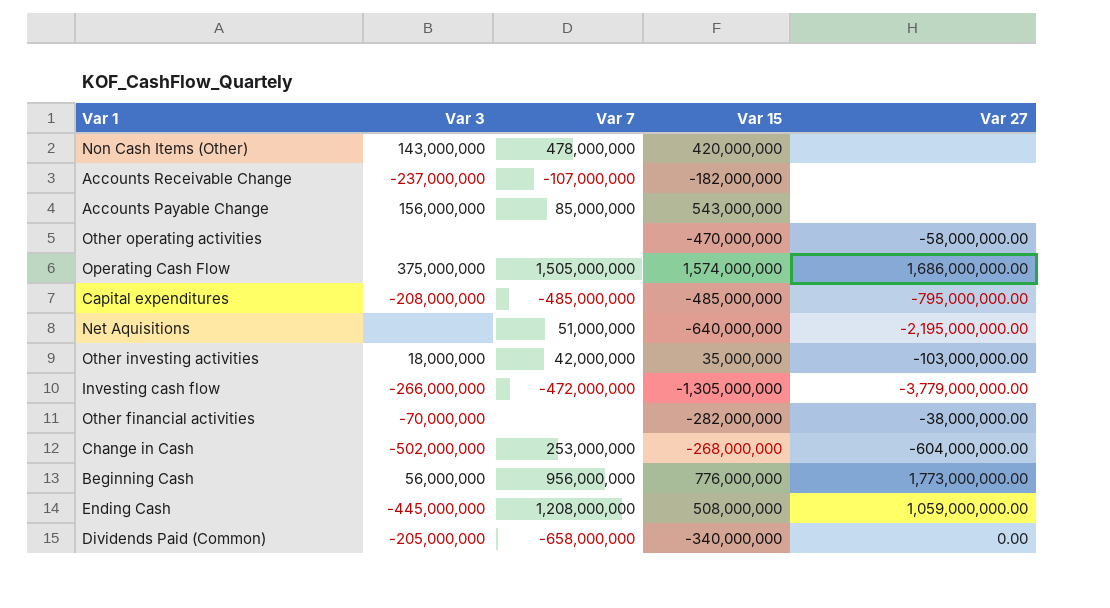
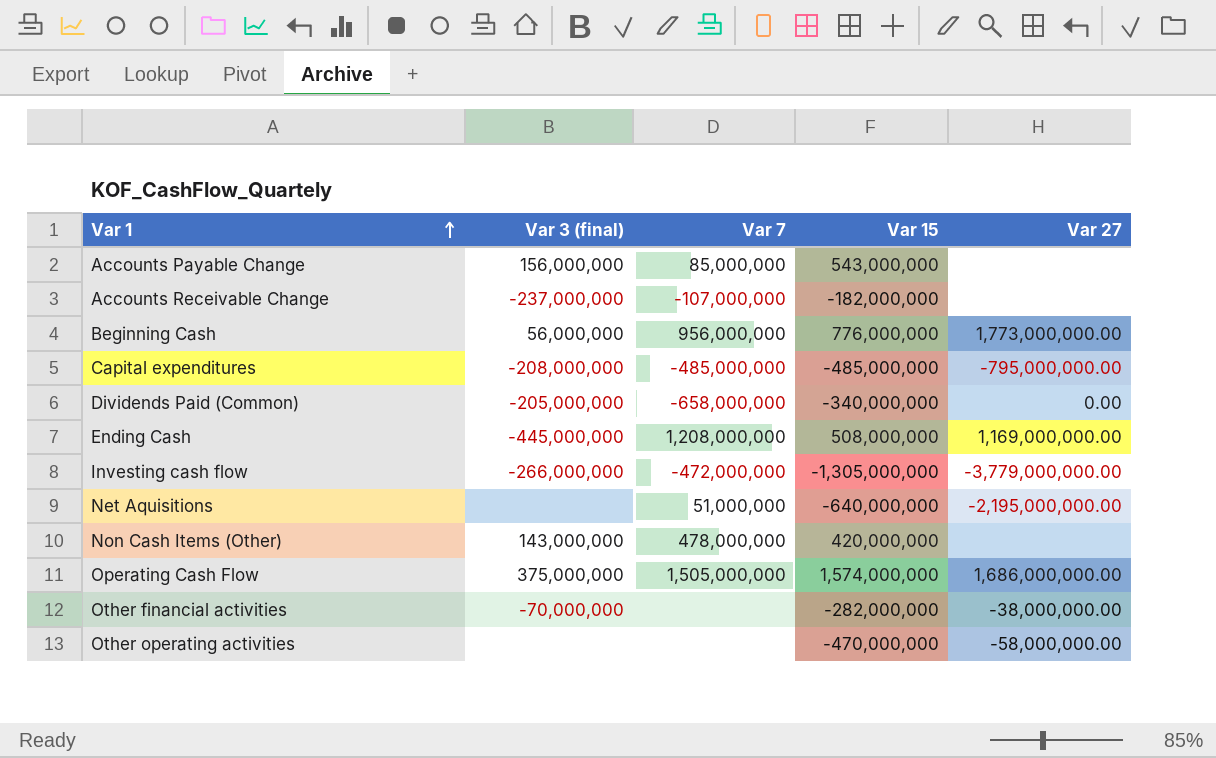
row order: none -> Var 1 ascending
column name: Var 3 -> Var 3 (final)
row Other investing activities: 18,000,000 | 42,000,000 | 35,000,000 | -103,000,000.00 -> none
row Change in Cash: -502,000,000 | 253,000,000 | -268,000,000 | -604,000,000.00 -> none
Ending Cash | Var 27: 1,059,000,000.00 -> 1,169,000,000.00

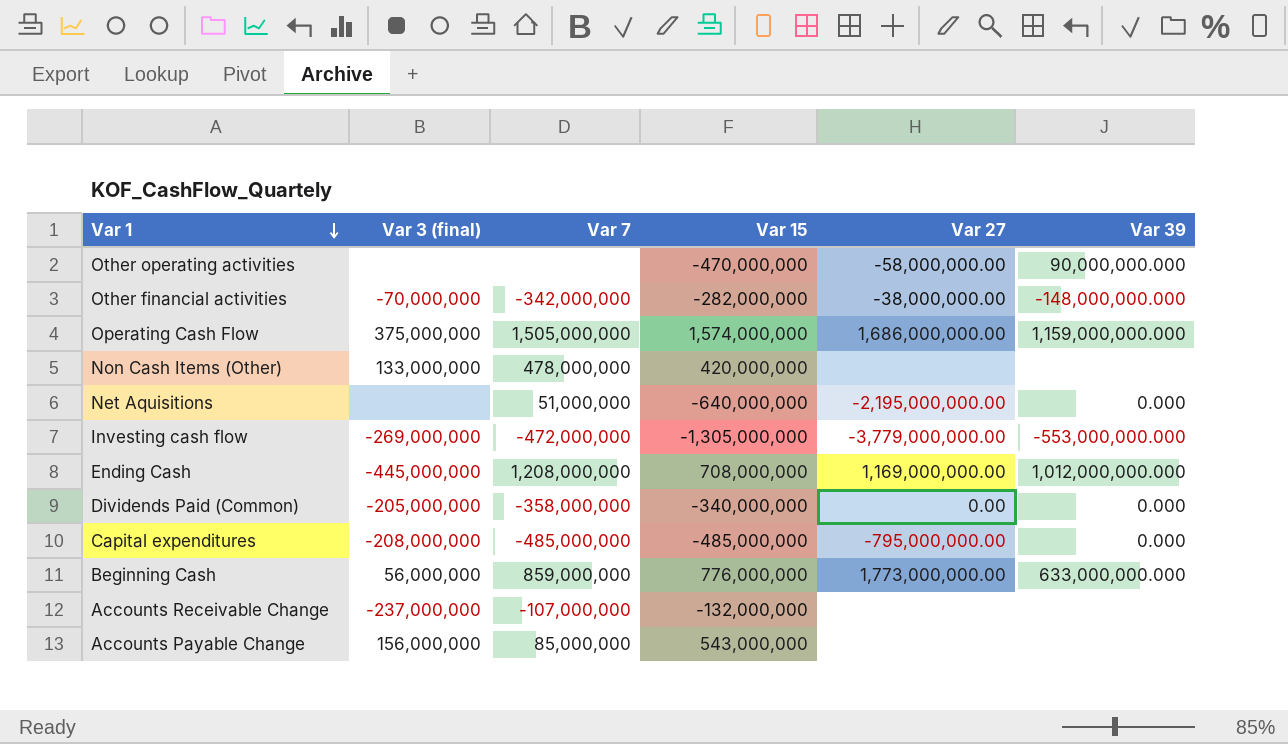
row order: Var 1 ascending -> Var 1 descending
column Var 39 | position: none -> 6
Other financial activities | Var 7: none -> -342,000,000
Non Cash Items (Other) | Var 3 (final): 143,000,000 -> 133,000,000
Investing cash flow | Var 3 (final): -266,000,000 -> -269,000,000
Ending Cash | Var 15: 508,000,000 -> 708,000,000
Dividends Paid (Common) | Var 7: -658,000,000 -> -358,000,000
Beginning Cash | Var 7: 956,000,000 -> 859,000,000
Accounts Receivable Change | Var 15: -182,000,000 -> -132,000,000

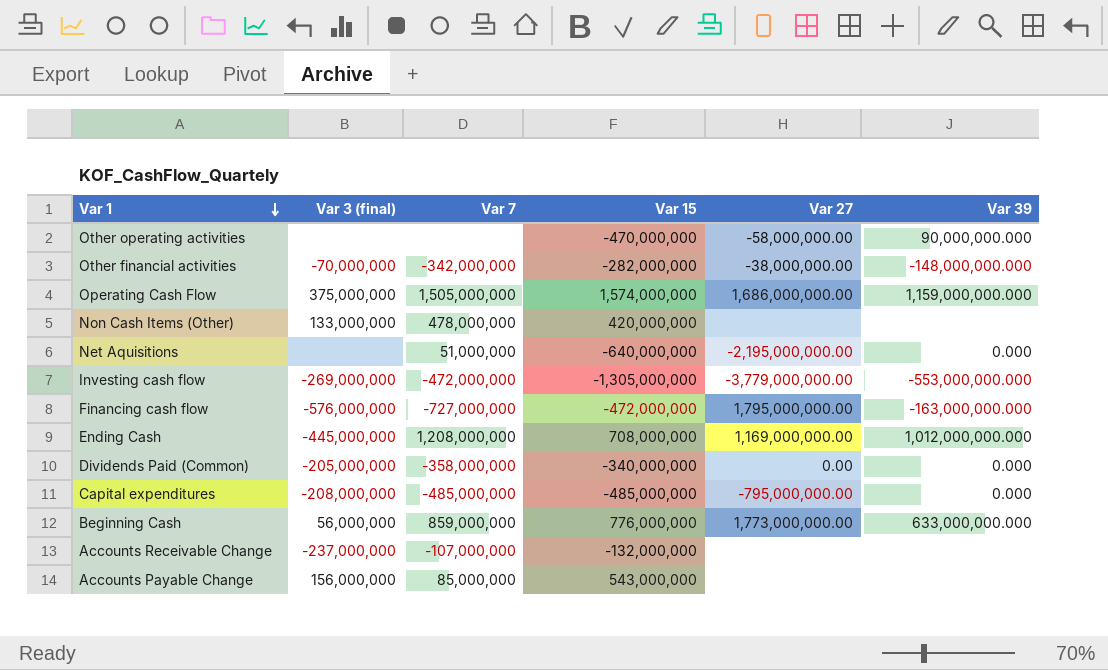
row Financing cash flow: none -> -576,000,000 | -727,000,000 | -472,000,000 | 1,795,000,000.00 | -163,000,000.000

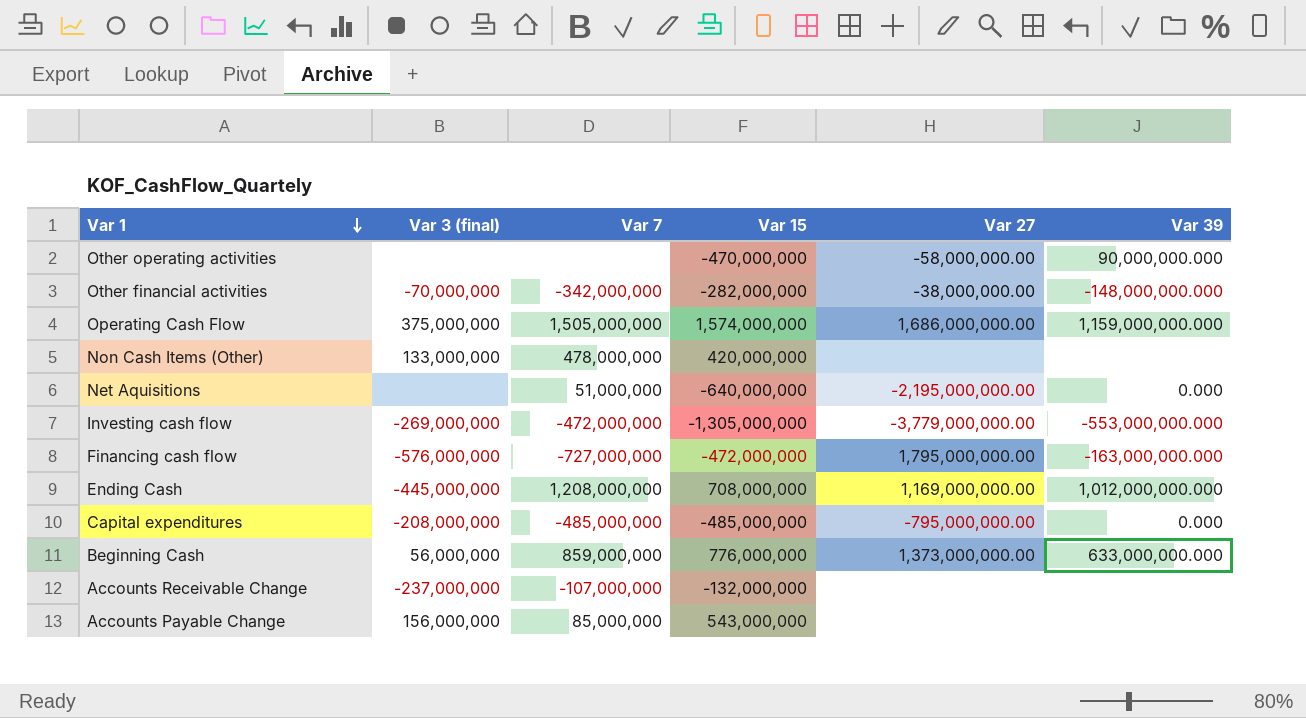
row Dividends Paid (Common): -205,000,000 | -358,000,000 | -340,000,000 | 0.00 | 0.000 -> none
Beginning Cash | Var 27: 1,773,000,000.00 -> 1,373,000,000.00

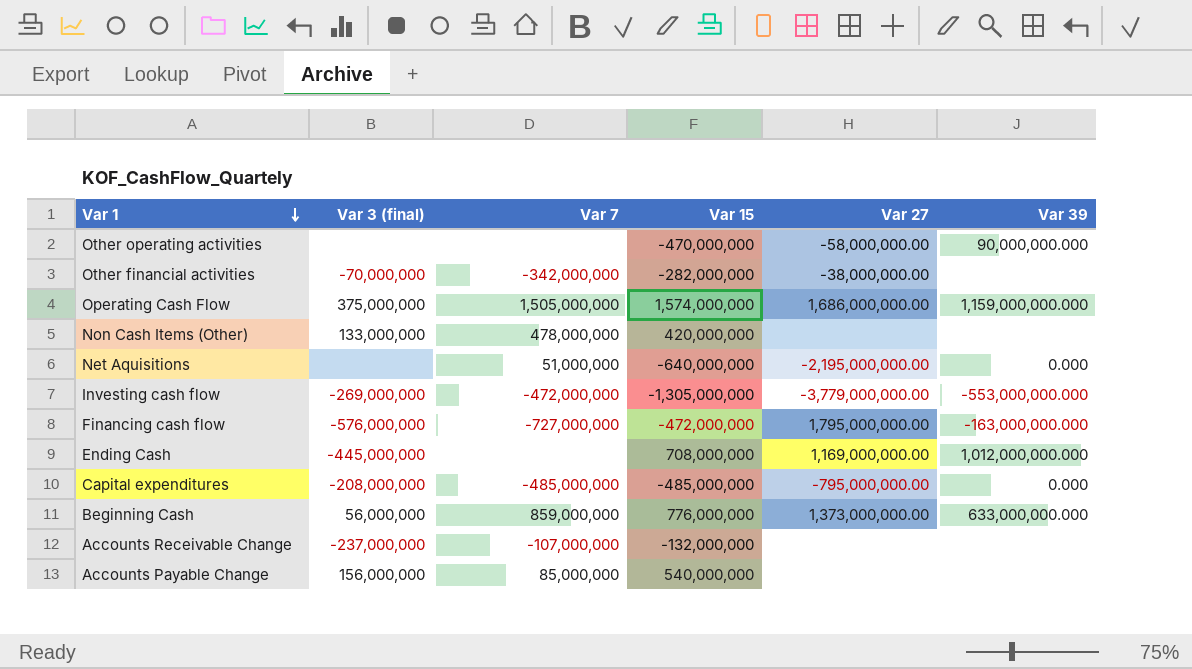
Other financial activities | Var 39: -148,000,000.000 -> none
Ending Cash | Var 7: 1,208,000,000 -> none
Accounts Payable Change | Var 15: 543,000,000 -> 540,000,000

